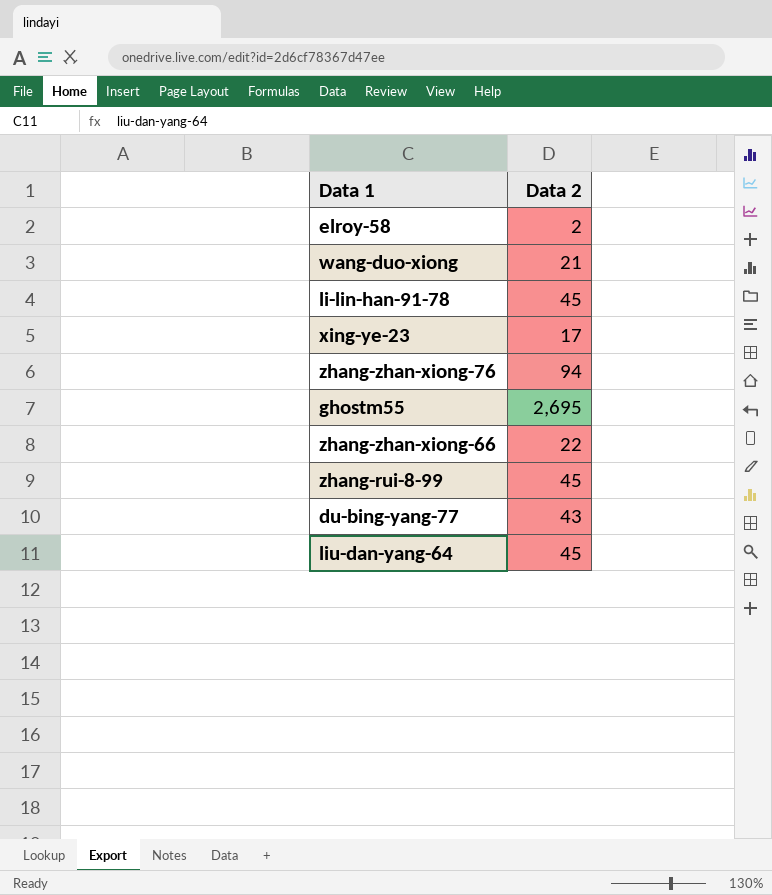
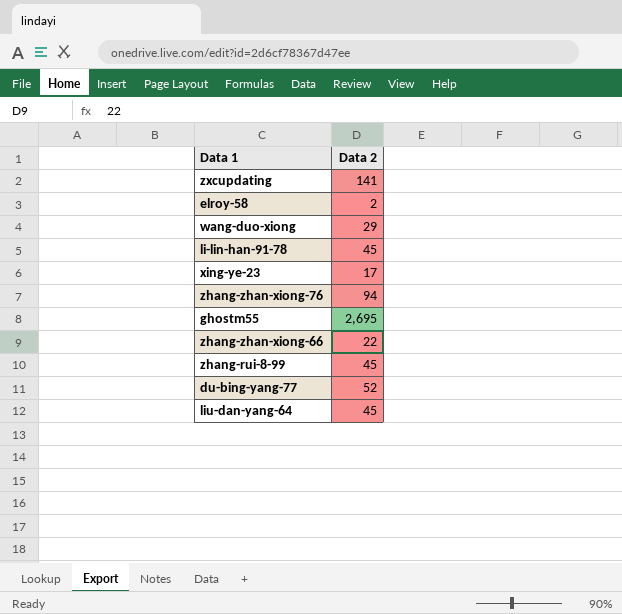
row zxcupdating: none -> 141
wang-duo-xiong | Data 2: 21 -> 29
du-bing-yang-77 | Data 2: 43 -> 52

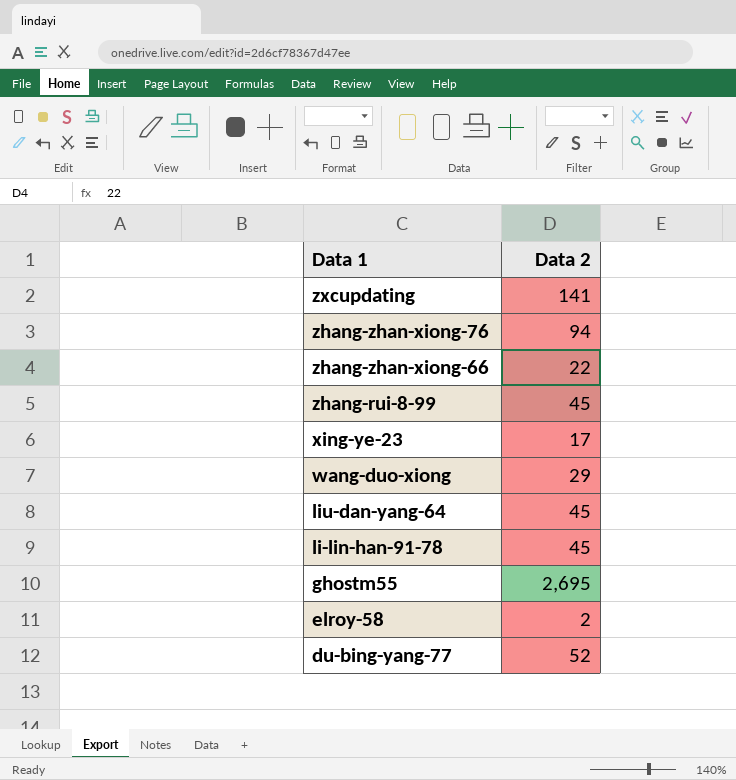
row order: none -> Data 1 descending

